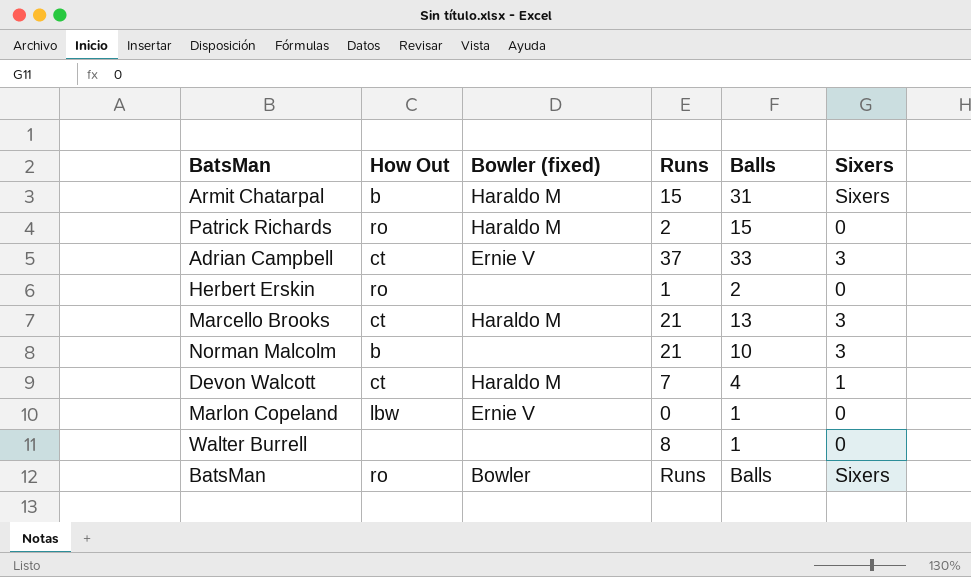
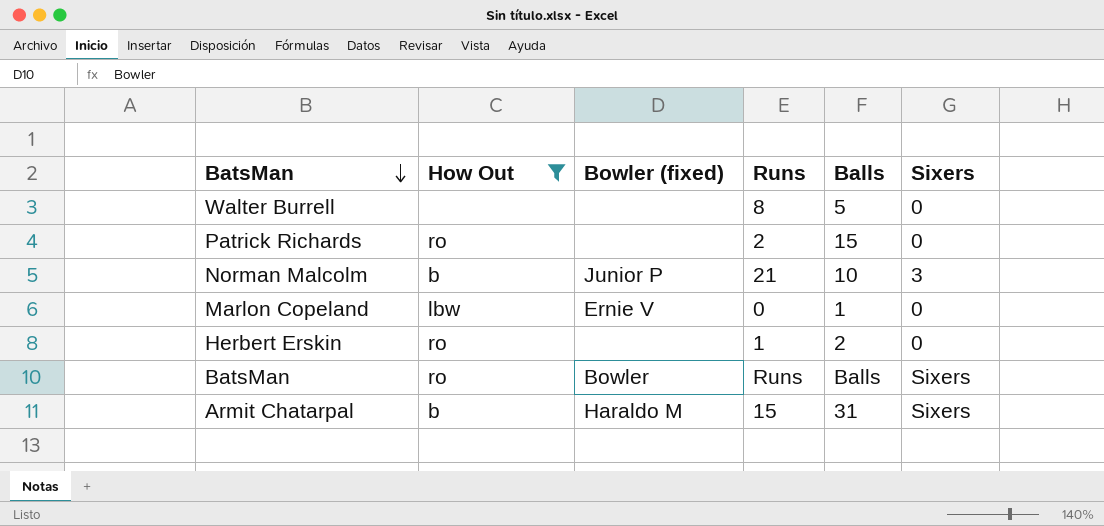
filter: none -> How Out != ct
row order: none -> BatsMan descending
Walter Burrell | Balls: 1 -> 5
Patrick Richards | Bowler (fixed): Haraldo M -> none
Norman Malcolm | Bowler (fixed): none -> Junior P

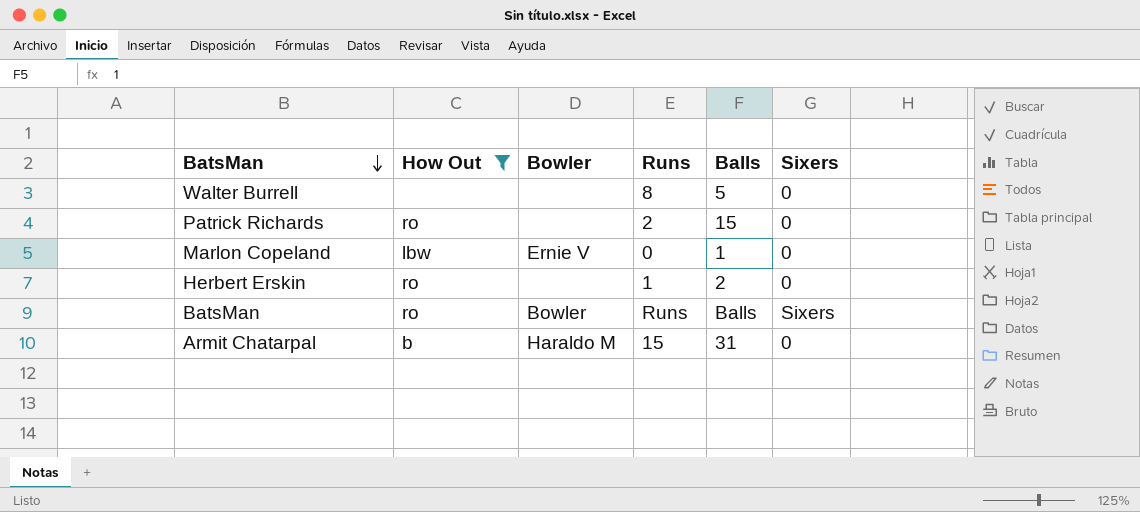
column name: Bowler (fixed) -> Bowler
row Norman Malcolm: b | Junior P | 21 | 10 | 3 -> none
Armit Chatarpal | Sixers: Sixers -> 0

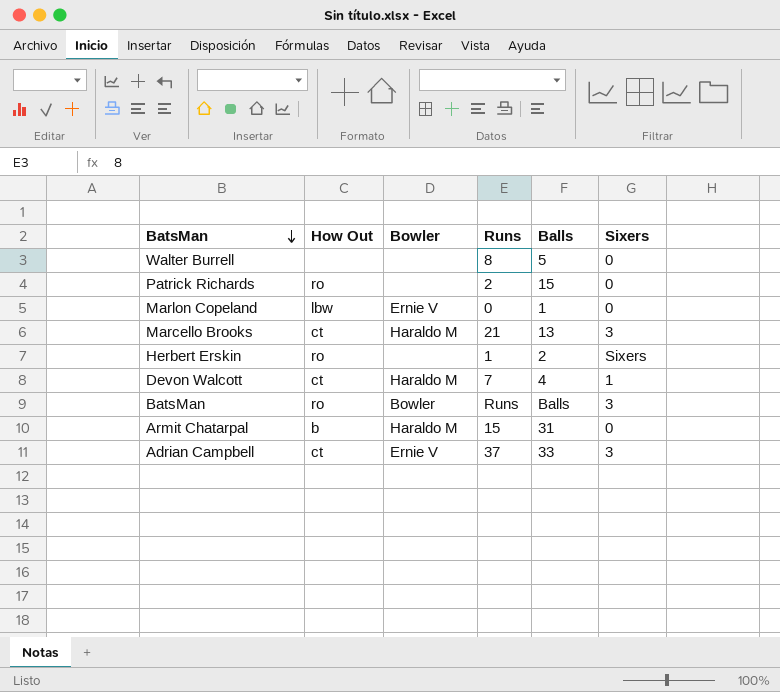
filter: How Out != ct -> none
Herbert Erskin | Sixers: 0 -> Sixers
BatsMan | Sixers: Sixers -> 3

